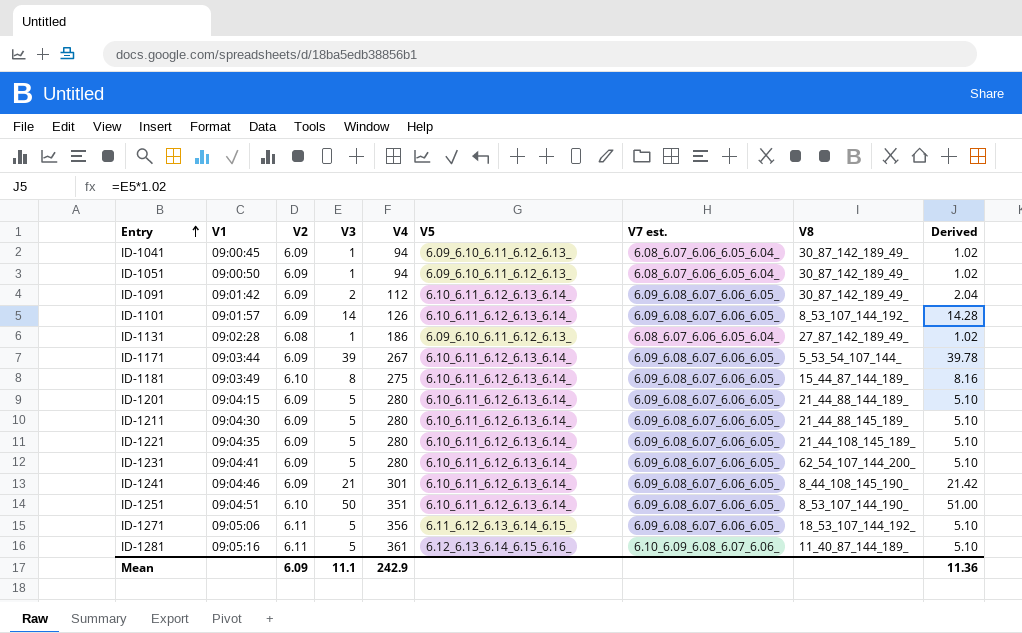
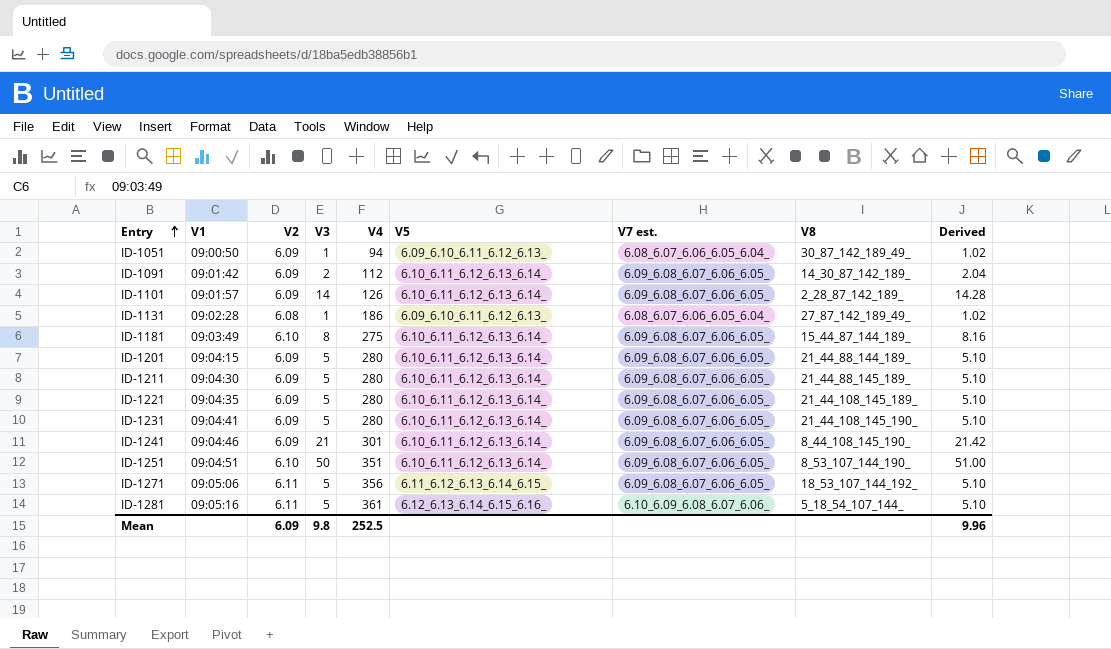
row ID-1041: 09:00:45 | 6.09 | 1 | 94 | 6.09_6.10_6.11_6.12_6.13_ | 6.08_6.07_6.06_6.05_6.04_ | 30_87_142_189_49_ | 1.02 -> none
row ID-1171: 09:03:44 | 6.09 | 39 | 267 | 6.10_6.11_6.12_6.13_6.14_ | 6.09_6.08_6.07_6.06_6.05_ | 5_53_54_107_144_ | 39.78 -> none
ID-1091 | V8: 30_87_142_189_49_ -> 14_30_87_142_189_
ID-1101 | V8: 8_53_107_144_192_ -> 2_28_87_142_189_
ID-1231 | V8: 62_54_107_144_200_ -> 21_44_108_145_190_
ID-1281 | V8: 11_40_87_144_189_ -> 5_18_54_107_144_
Mean | V3: 11.1 -> 9.8
Mean | V4: 242.9 -> 252.5
Mean | Derived: 11.36 -> 9.96

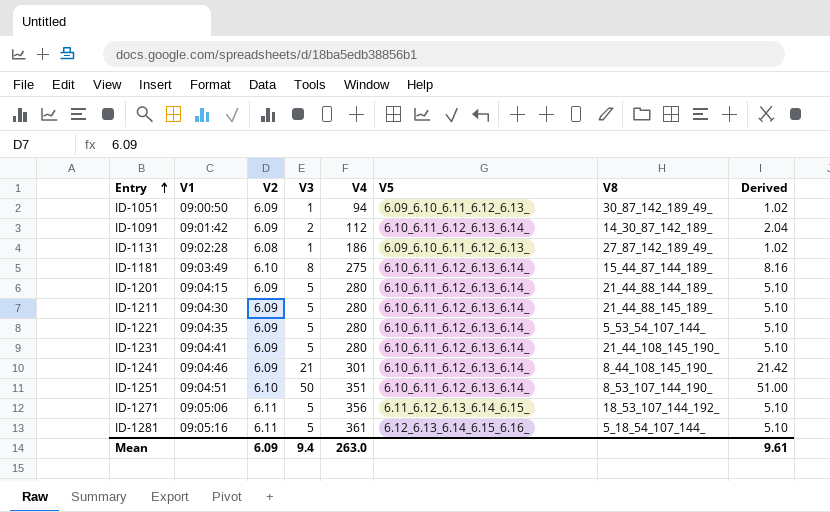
column V7 est. | position: 7 -> none
row ID-1101: 09:01:57 | 6.09 | 14 | 126 | 6.10_6.11_6.12_6.13_6.14_ | 6.09_6.08_6.07_6.06_6.05_ | 2_28_87_142_189_ | 14.28 -> none
ID-1221 | V8: 21_44_108_145_189_ -> 5_53_54_107_144_
Mean | V3: 9.8 -> 9.4
Mean | V4: 252.5 -> 263.0
Mean | Derived: 9.96 -> 9.61

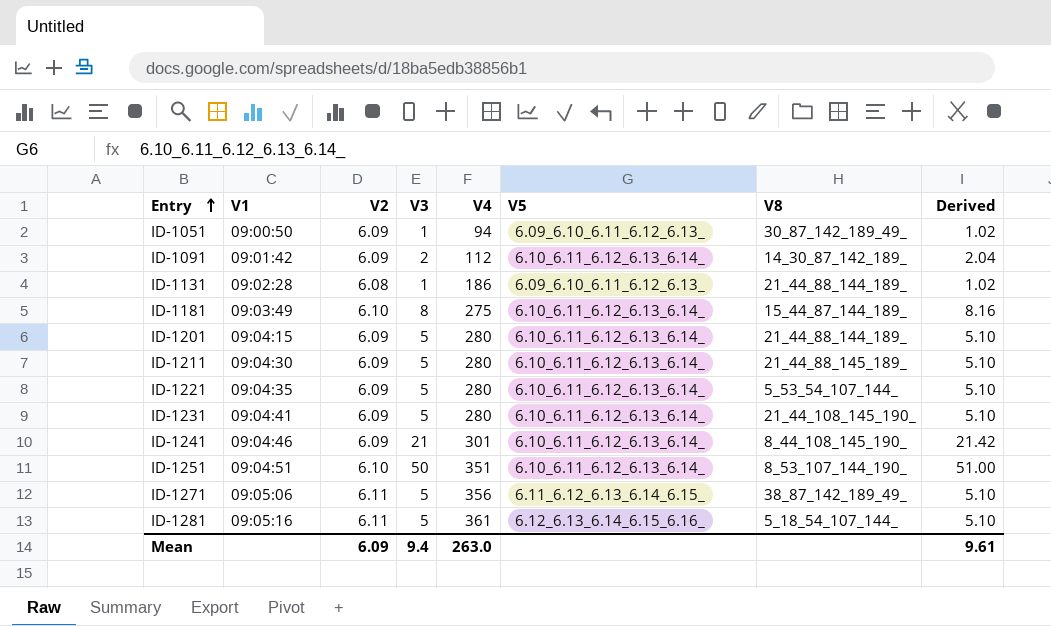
ID-1131 | V8: 27_87_142_189_49_ -> 21_44_88_144_189_
ID-1271 | V8: 18_53_107_144_192_ -> 38_87_142_189_49_

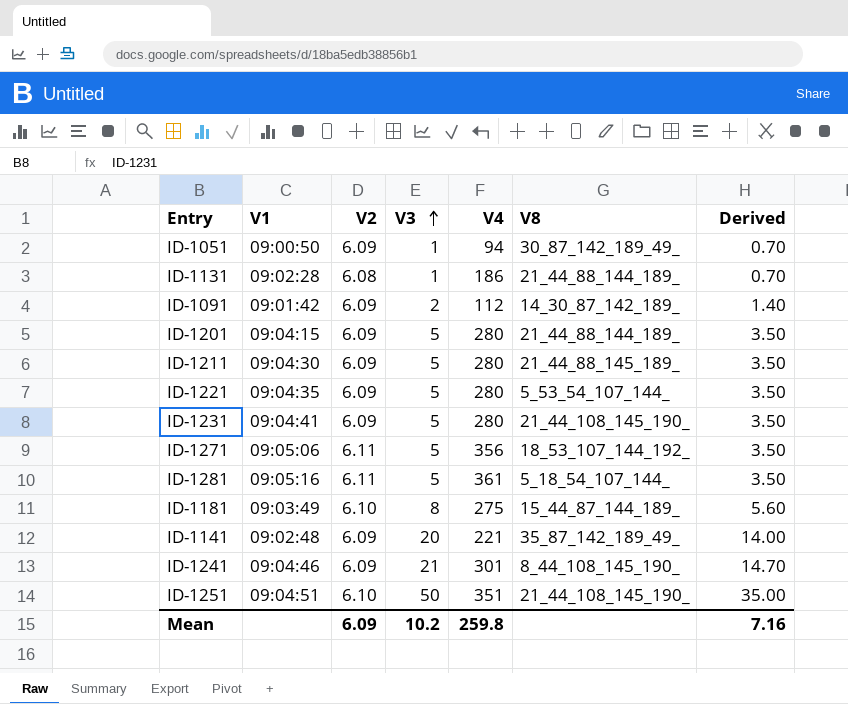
row order: Entry ascending -> V3 ascending
column V5 | position: 6 -> none
column Derived | formula: [V3] * 1.02 -> [V3] * 0.7
ID-1271 | V8: 38_87_142_189_49_ -> 18_53_107_144_192_
row ID-1141: none -> 09:02:48 | 6.09 | 20 | 221 | 35_87_142_189_49_ | 14.00
ID-1251 | V8: 8_53_107_144_190_ -> 21_44_108_145_190_
Mean | V3: 9.4 -> 10.2
Mean | V4: 263.0 -> 259.8
Mean | Derived: 9.61 -> 7.16

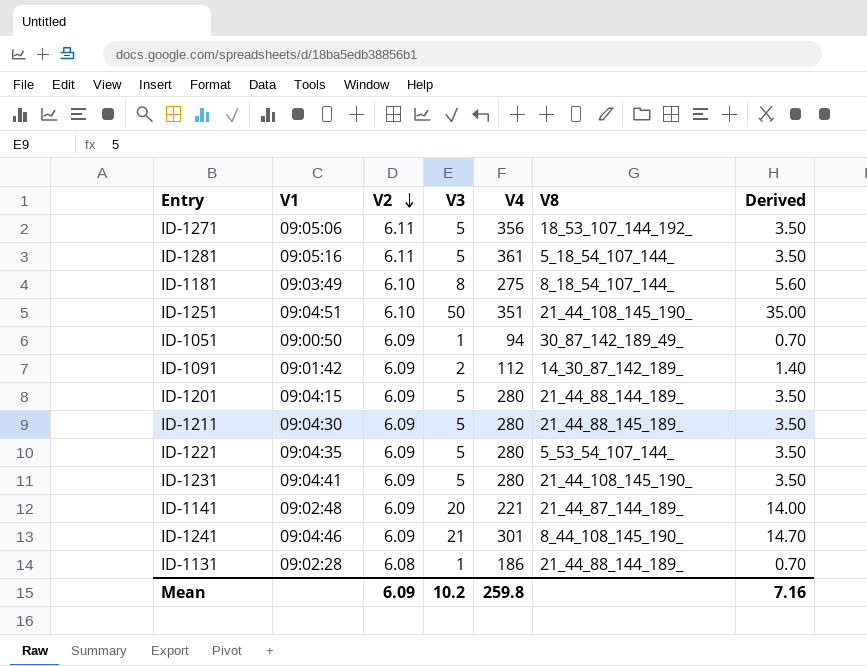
row order: V3 ascending -> V2 descending
ID-1181 | V8: 15_44_87_144_189_ -> 8_18_54_107_144_
ID-1141 | V8: 35_87_142_189_49_ -> 21_44_87_144_189_

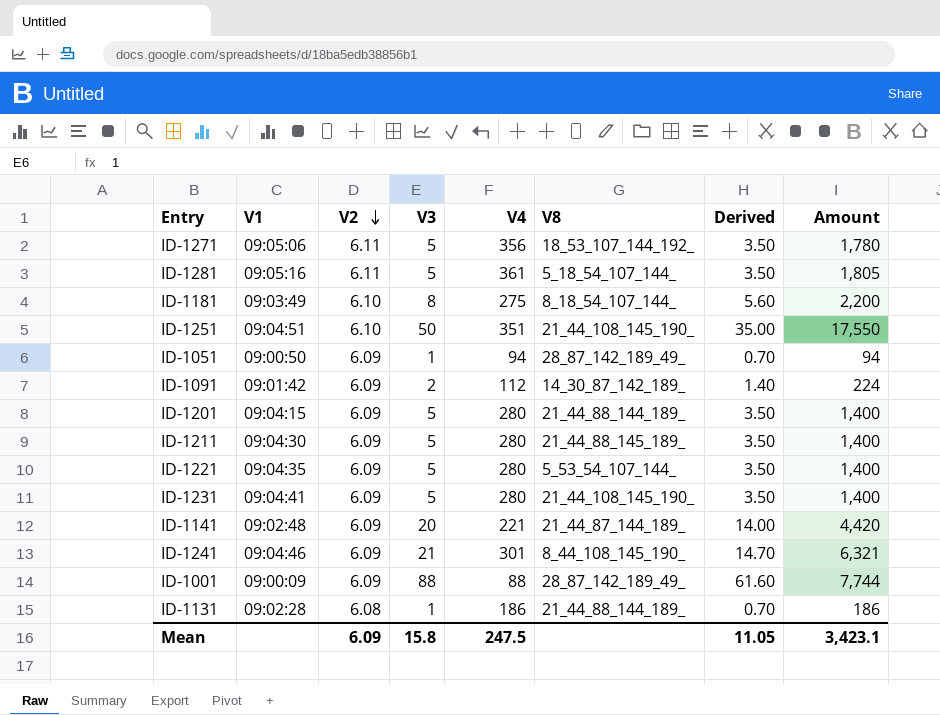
column Amount | formula: none -> [V3] * [V4]
ID-1051 | V8: 30_87_142_189_49_ -> 28_87_142_189_49_
row ID-1001: none -> 09:00:09 | 6.09 | 88 | 88 | 28_87_142_189_49_ | 61.60 | 7,744
Mean | V3: 10.2 -> 15.8
Mean | V4: 259.8 -> 247.5
Mean | Derived: 7.16 -> 11.05

